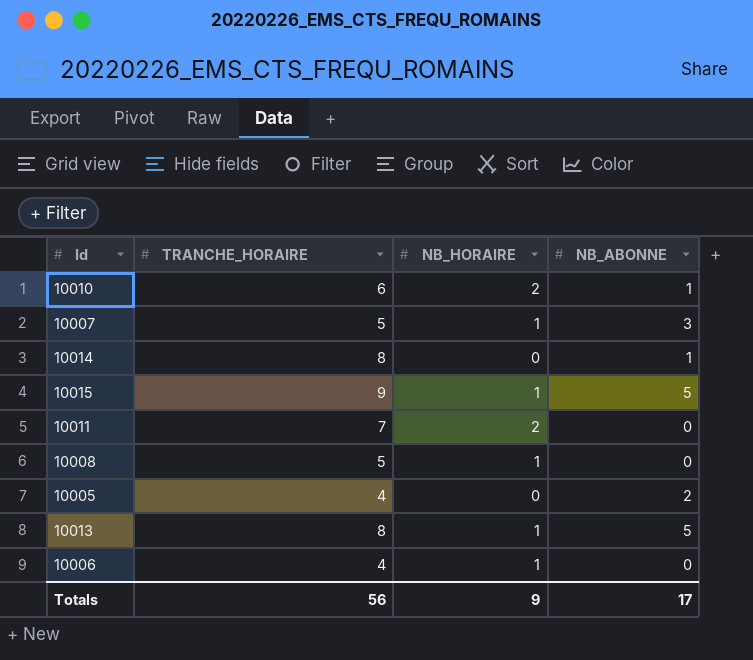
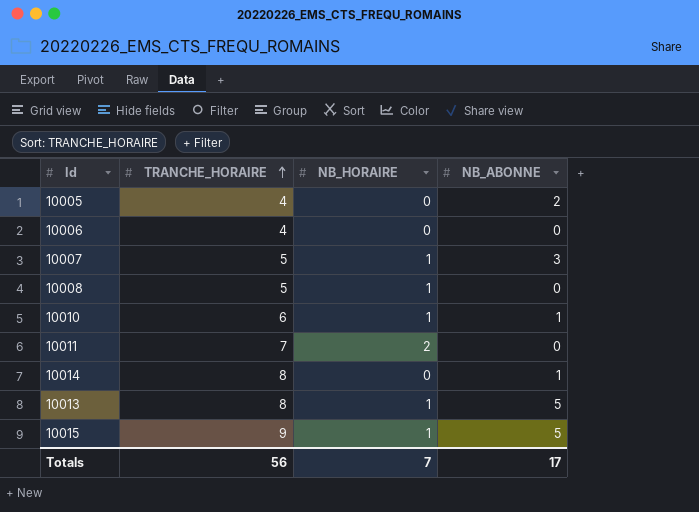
row order: none -> TRANCHE_HORAIRE ascending
10006 | NB_HORAIRE: 1 -> 0
10010 | NB_HORAIRE: 2 -> 1
Totals | NB_HORAIRE: 9 -> 7

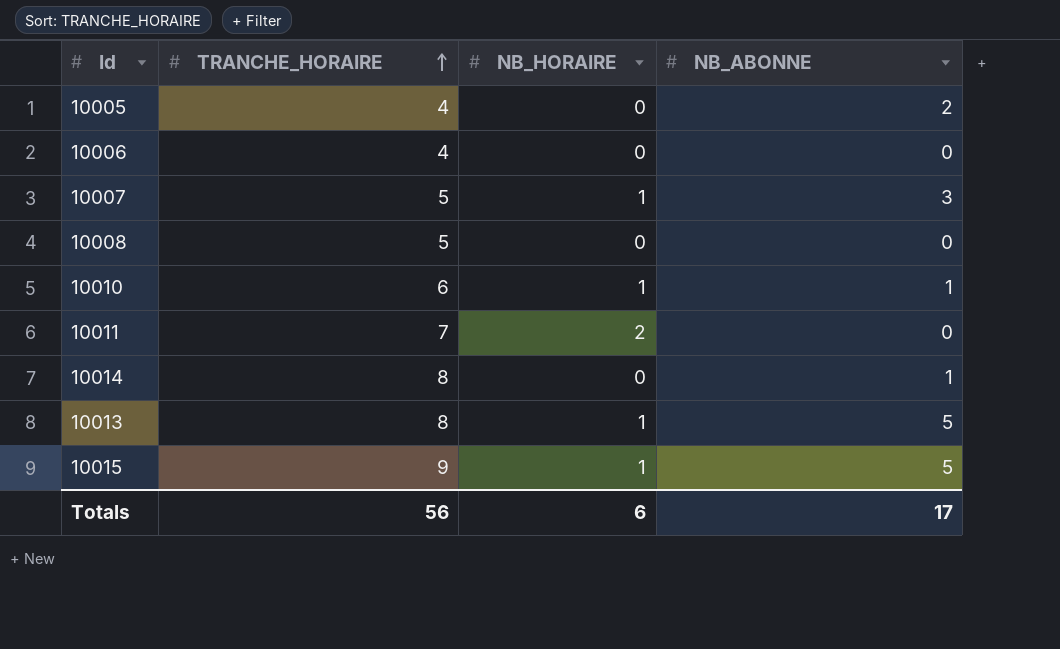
10008 | NB_HORAIRE: 1 -> 0
Totals | NB_HORAIRE: 7 -> 6

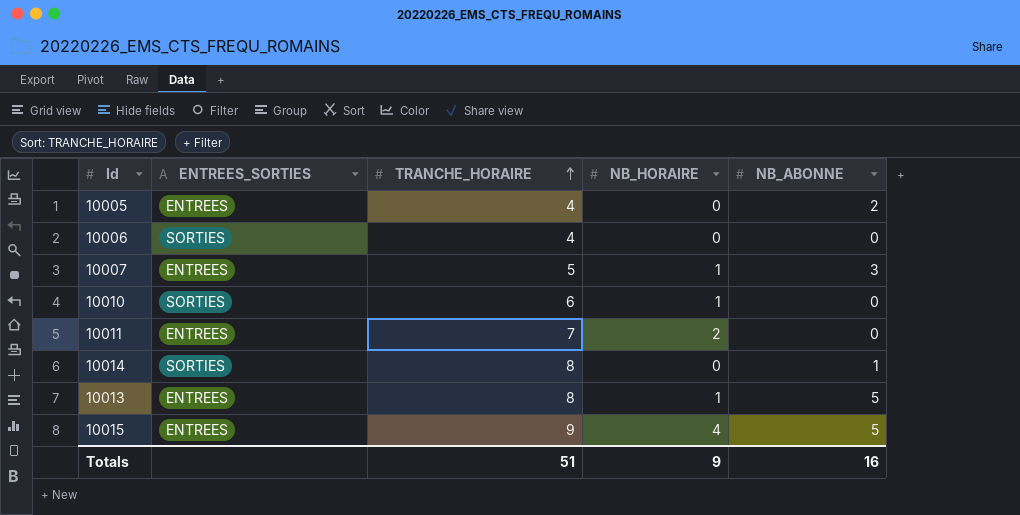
column ENTREES_SORTIES | position: none -> 2
row 10008: 5 | 0 | 0 -> none
10010 | NB_ABONNE: 1 -> 0
10015 | NB_HORAIRE: 1 -> 4
Totals | TRANCHE_HORAIRE: 56 -> 51
Totals | NB_HORAIRE: 6 -> 9
Totals | NB_ABONNE: 17 -> 16

